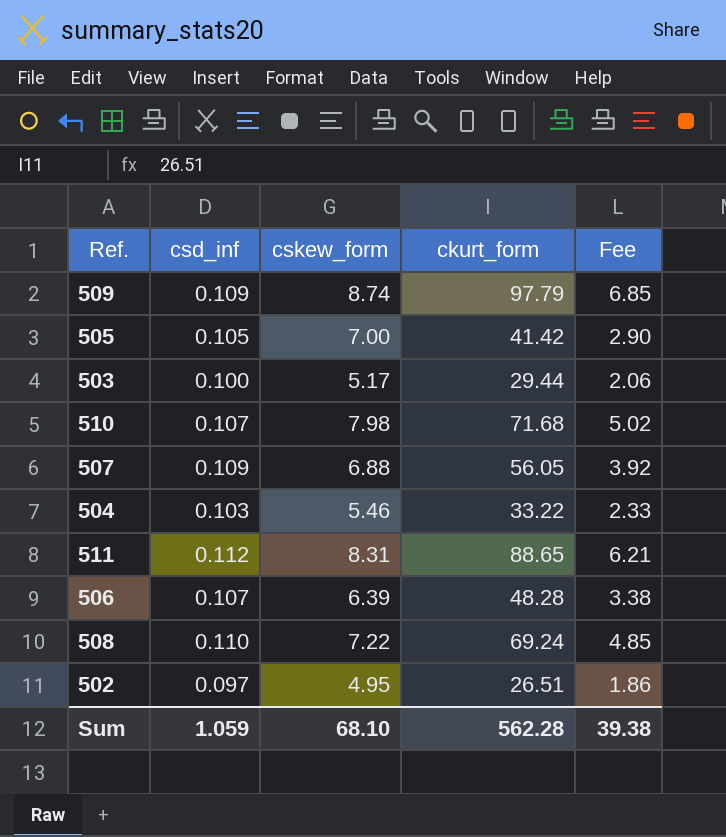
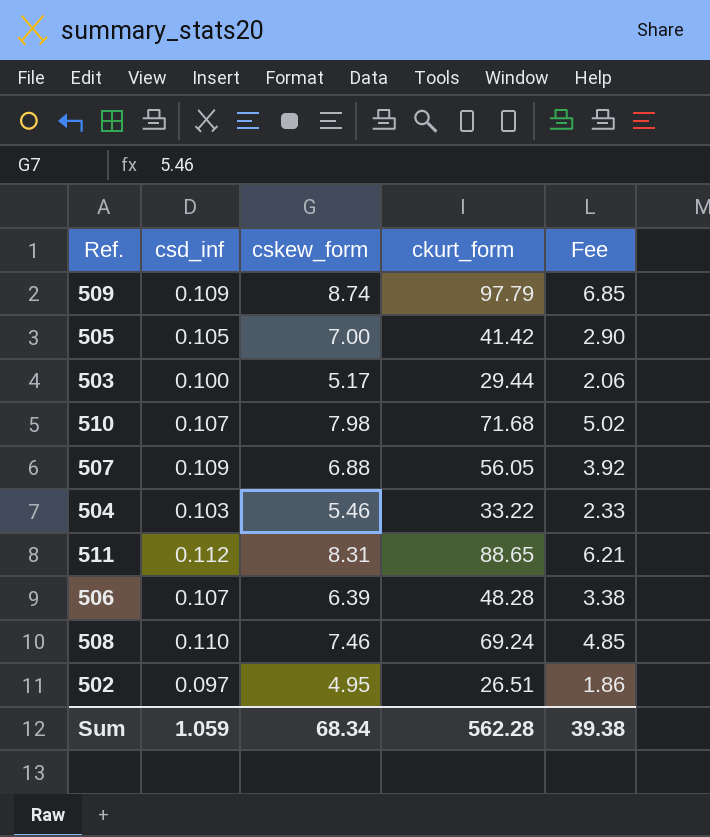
508 | cskew_form: 7.22 -> 7.46
Sum | cskew_form: 68.10 -> 68.34

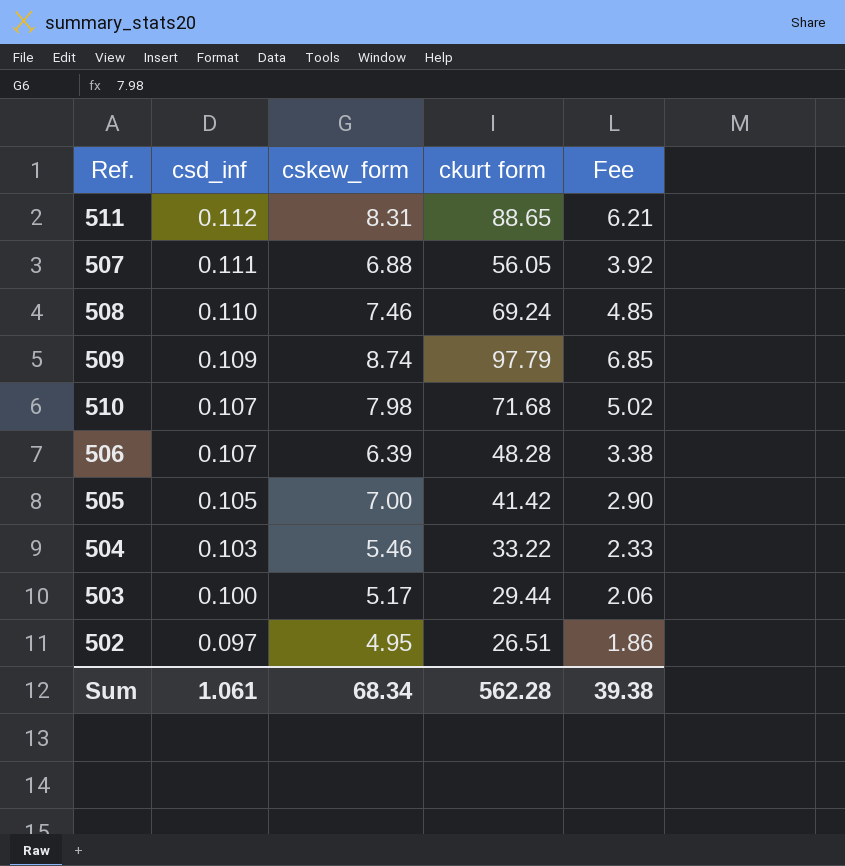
row order: none -> csd_inf descending
column name: ckurt_form -> ckurt form
507 | csd_inf: 0.109 -> 0.111
Sum | csd_inf: 1.059 -> 1.061

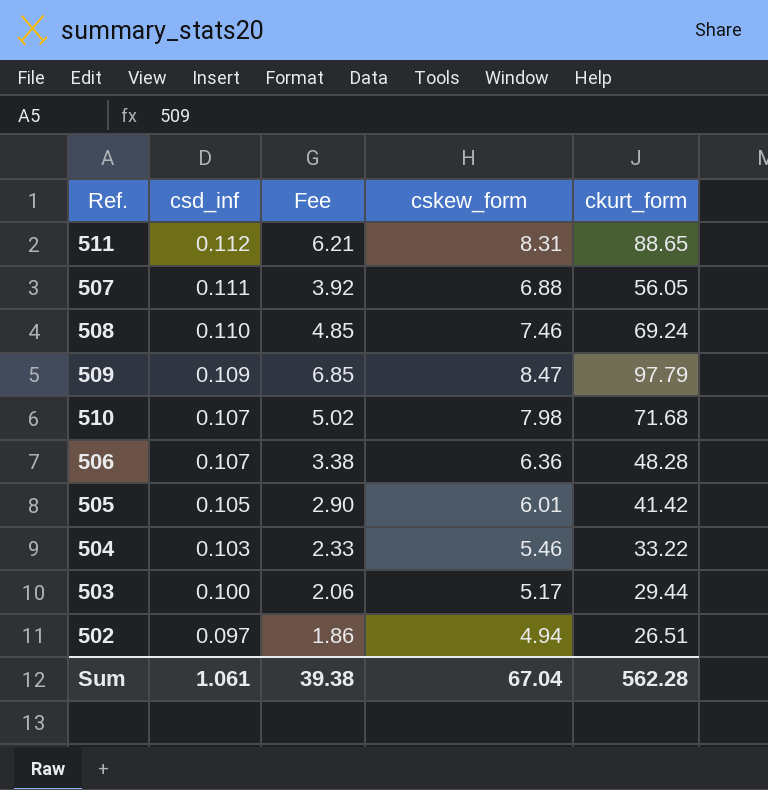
column Fee | position: 5 -> 3
column name: ckurt form -> ckurt_form
509 | cskew_form: 8.74 -> 8.47
506 | cskew_form: 6.39 -> 6.36
505 | cskew_form: 7.00 -> 6.01
502 | cskew_form: 4.95 -> 4.94
Sum | cskew_form: 68.34 -> 67.04

